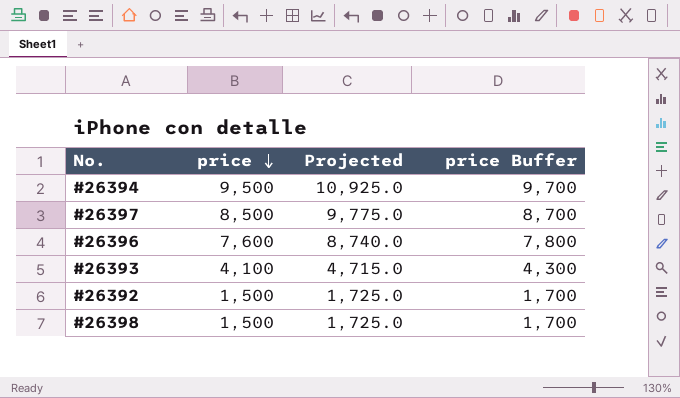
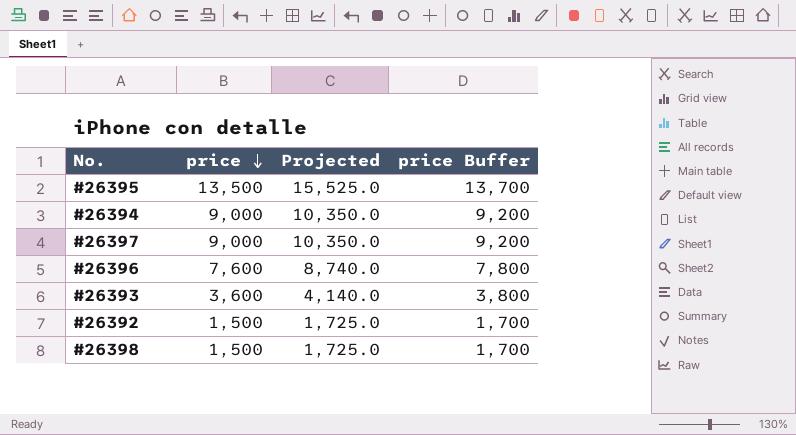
row #26395: none -> 13,500 | 15,525.0 | 13,700
#26394 | price: 9,500 -> 9,000
#26394 | Projected: 10,925.0 -> 10,350.0
#26394 | price Buffer: 9,700 -> 9,200
#26397 | price: 8,500 -> 9,000
#26397 | Projected: 9,775.0 -> 10,350.0
#26397 | price Buffer: 8,700 -> 9,200
#26393 | price: 4,100 -> 3,600
#26393 | Projected: 4,715.0 -> 4,140.0
#26393 | price Buffer: 4,300 -> 3,800

